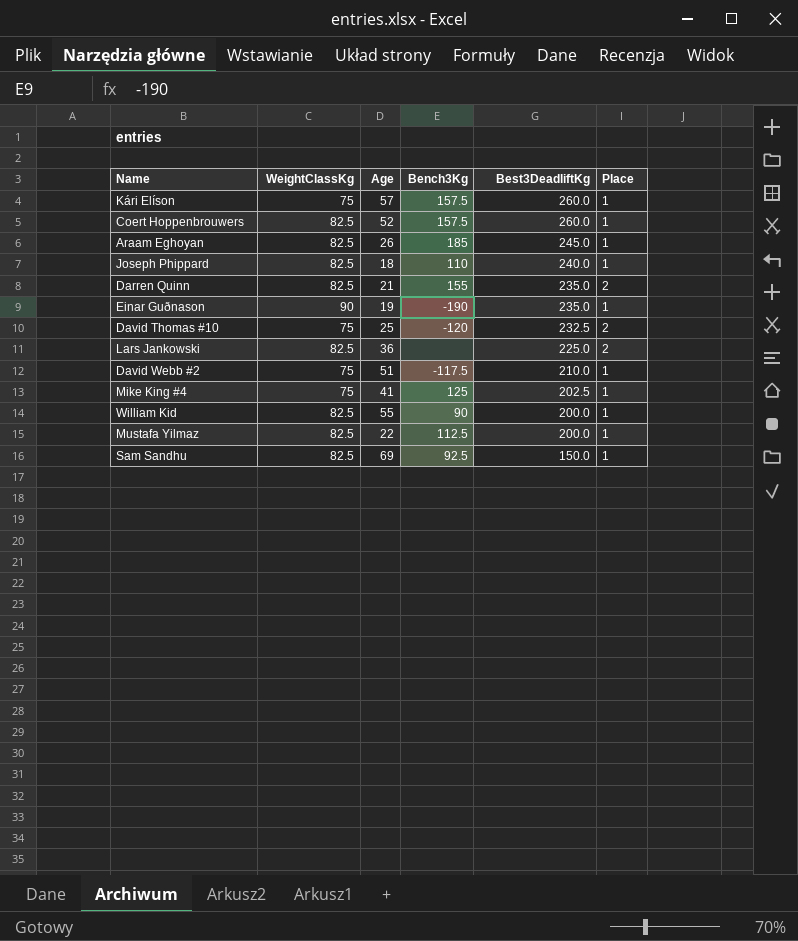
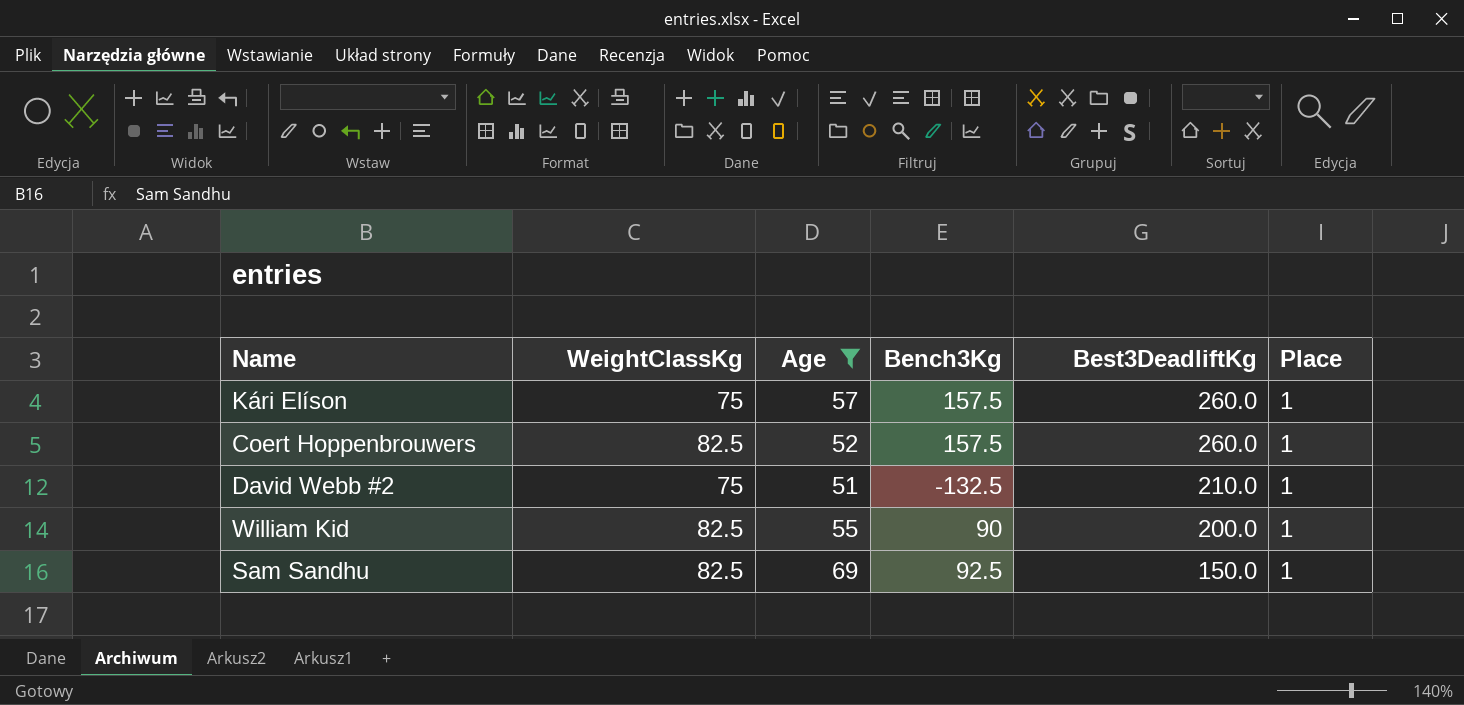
filter: none -> Age >= 51
David Webb #2 | Bench3Kg: -117.5 -> -132.5

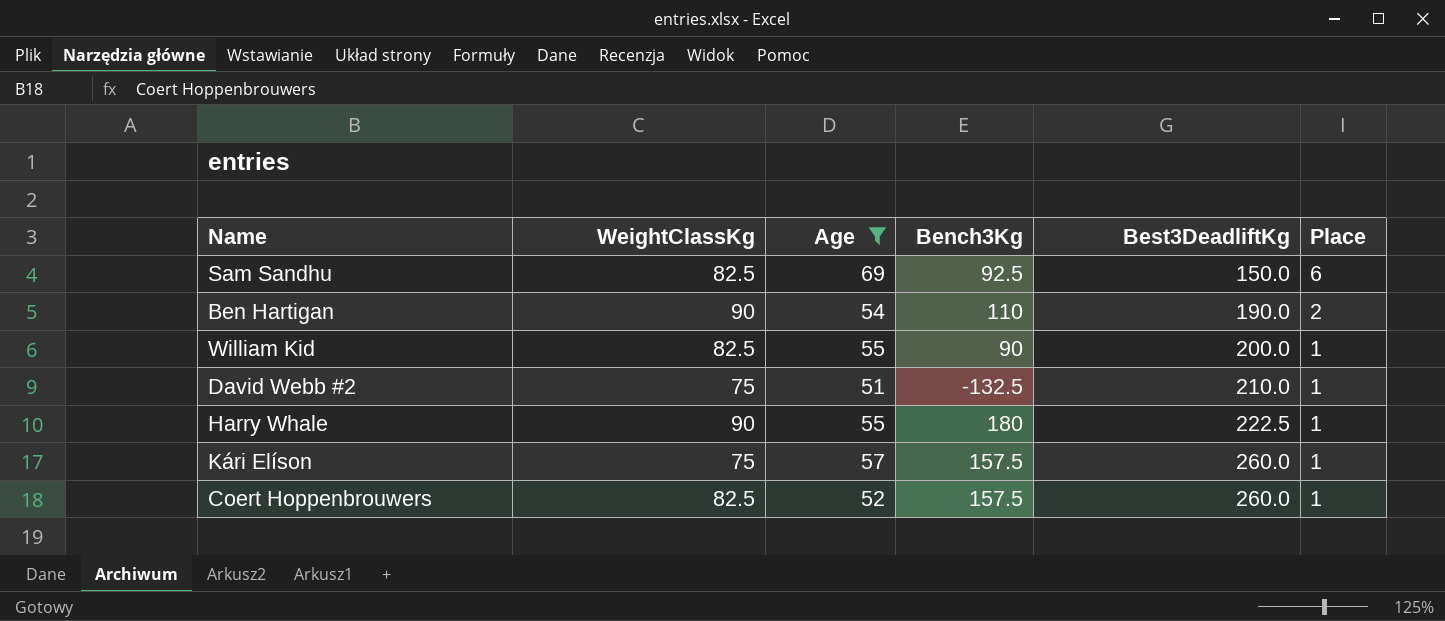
row order: Best3DeadliftKg descending -> Best3DeadliftKg ascending
Sam Sandhu | Place: 1 -> 6
row Ben Hartigan: none -> 90 | 54 | 110 | 190.0 | 2
row Harry Whale: none -> 90 | 55 | 180 | 222.5 | 1

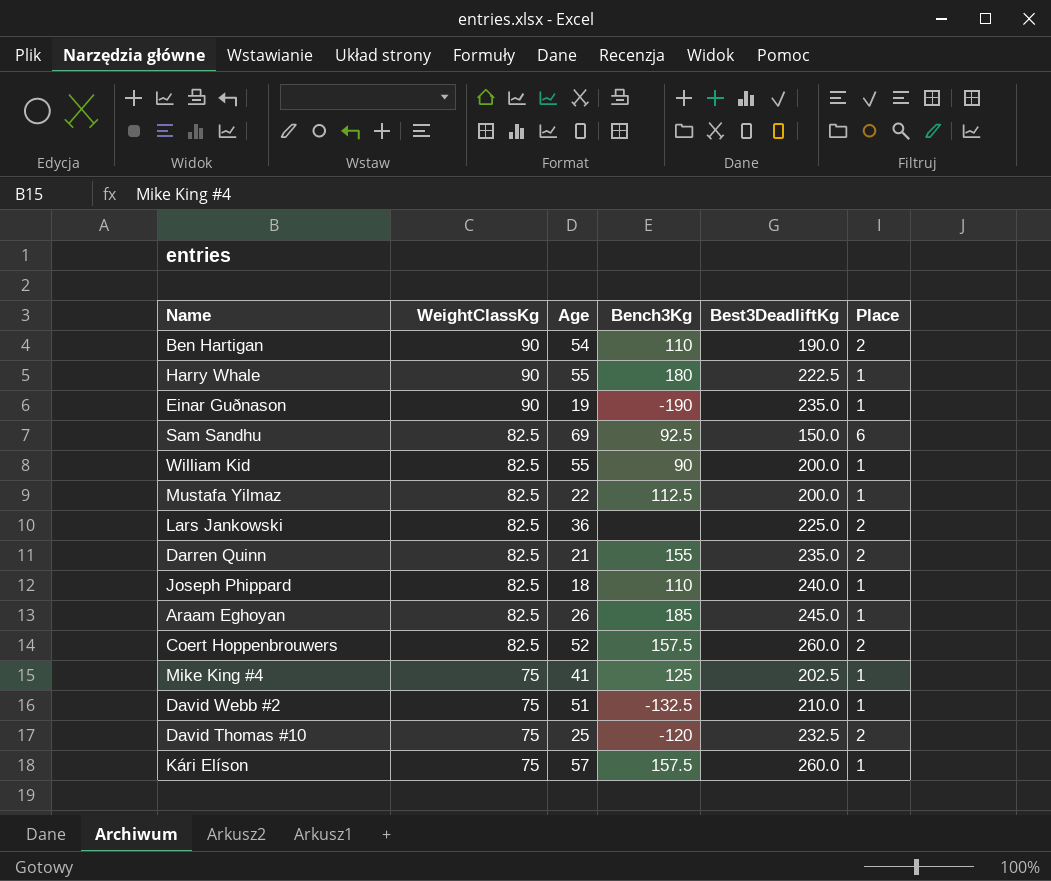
filter: Age >= 51 -> none
row order: Best3DeadliftKg ascending -> WeightClassKg descending
Coert Hoppenbrouwers | Place: 1 -> 2

